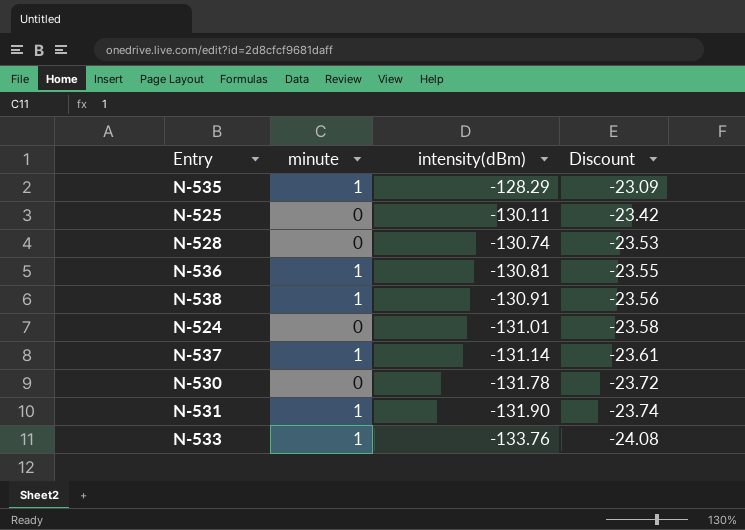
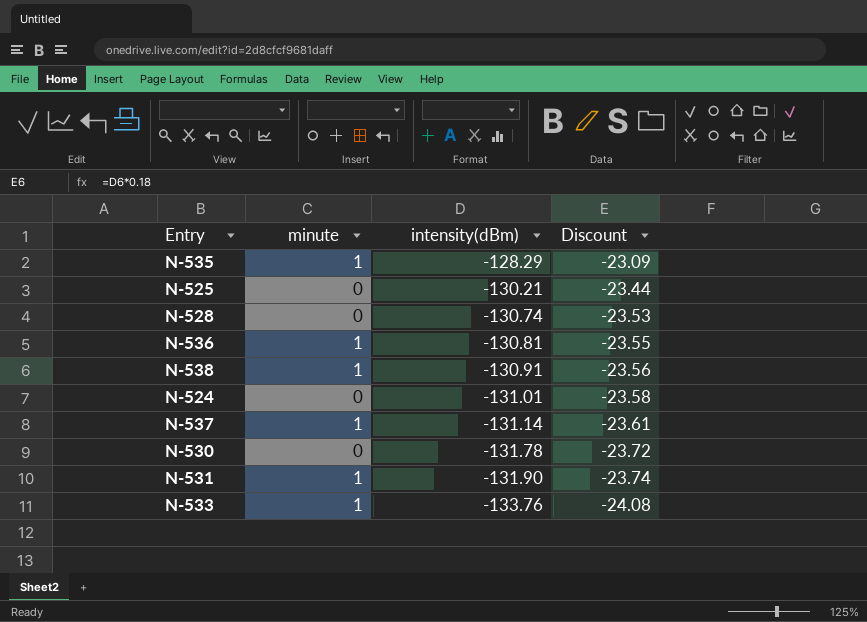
N-525 | intensity(dBm): -130.11 -> -130.21
N-525 | Discount: -23.42 -> -23.44

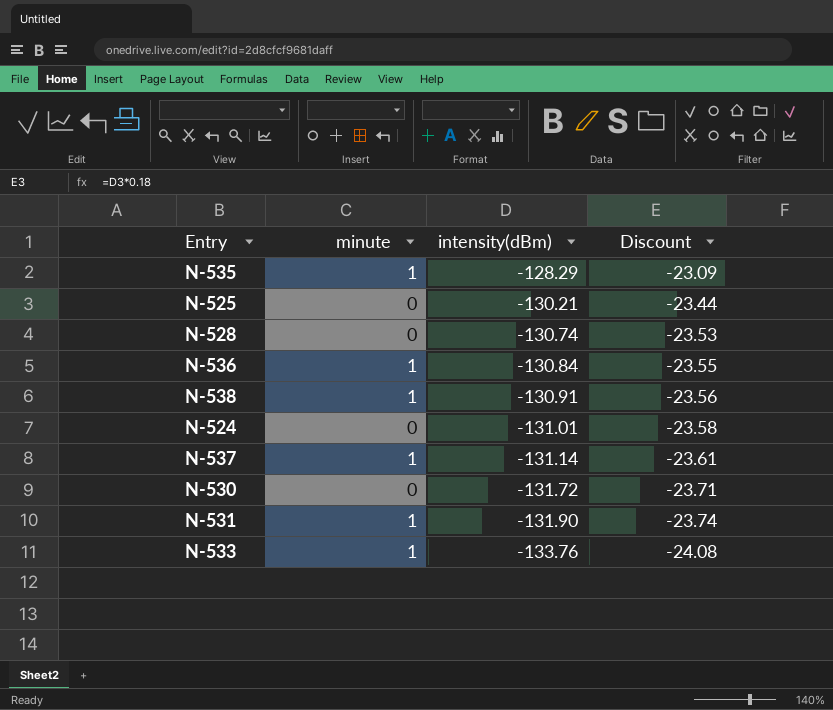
N-536 | intensity(dBm): -130.81 -> -130.84
N-530 | intensity(dBm): -131.78 -> -131.72
N-530 | Discount: -23.72 -> -23.71

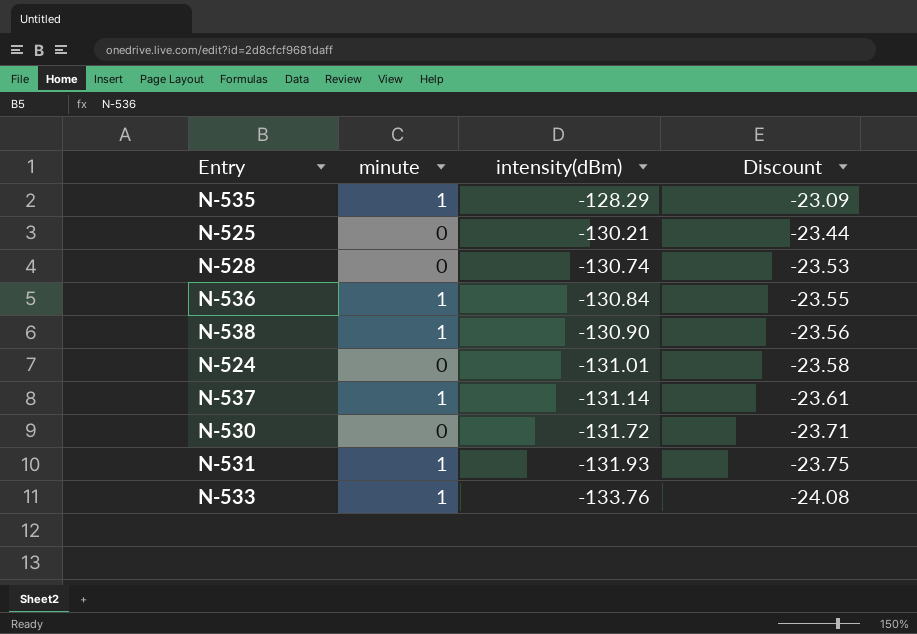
N-538 | intensity(dBm): -130.91 -> -130.90
N-531 | intensity(dBm): -131.90 -> -131.93
N-531 | Discount: -23.74 -> -23.75

